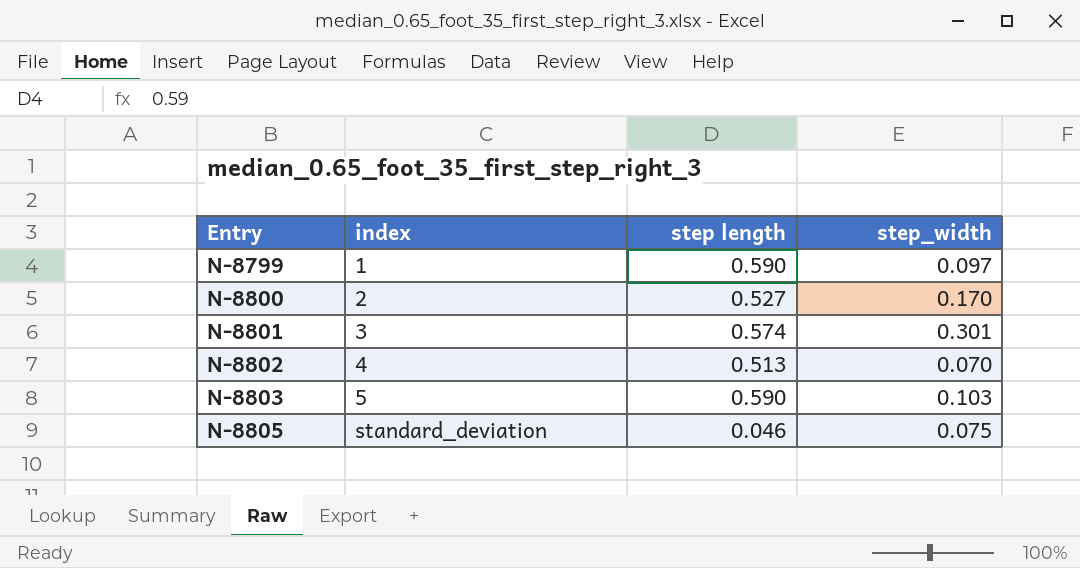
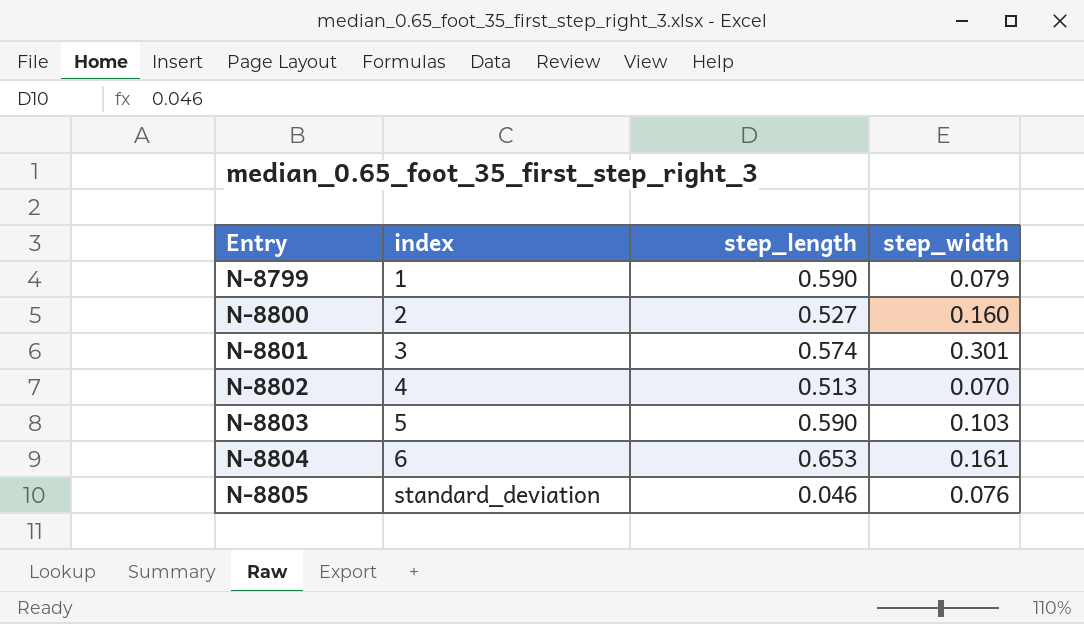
column name: step length -> step_length
N-8799 | step_width: 0.097 -> 0.079
N-8800 | step_width: 0.170 -> 0.160
row N-8804: none -> 6 | 0.653 | 0.161
N-8805 | step_width: 0.075 -> 0.076

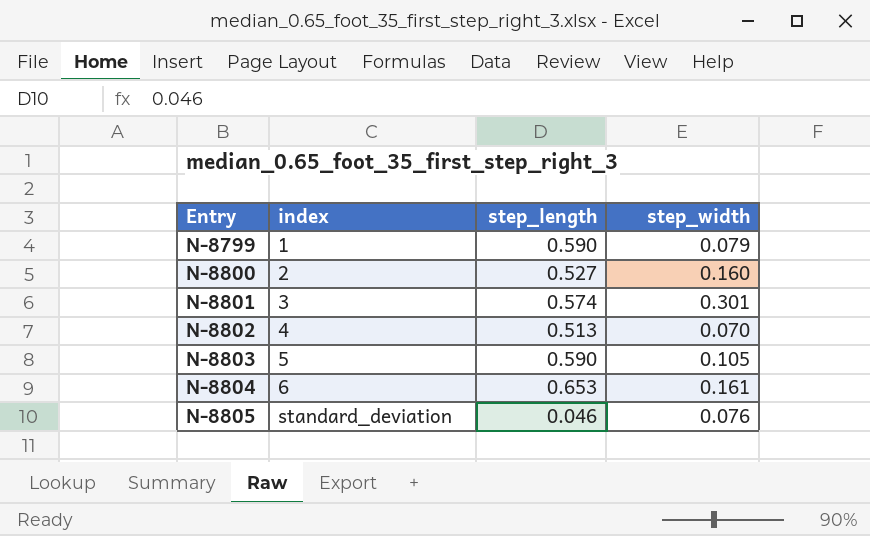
N-8803 | step_width: 0.103 -> 0.105

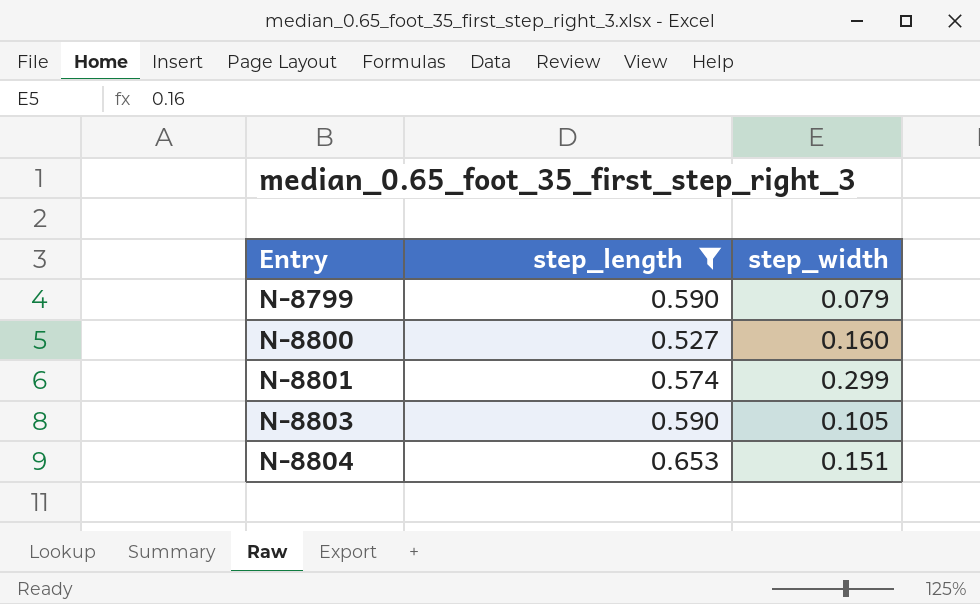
filter: none -> step_length >= 0.527
column index | position: 2 -> none
N-8801 | step_width: 0.301 -> 0.299
N-8804 | step_width: 0.161 -> 0.151

